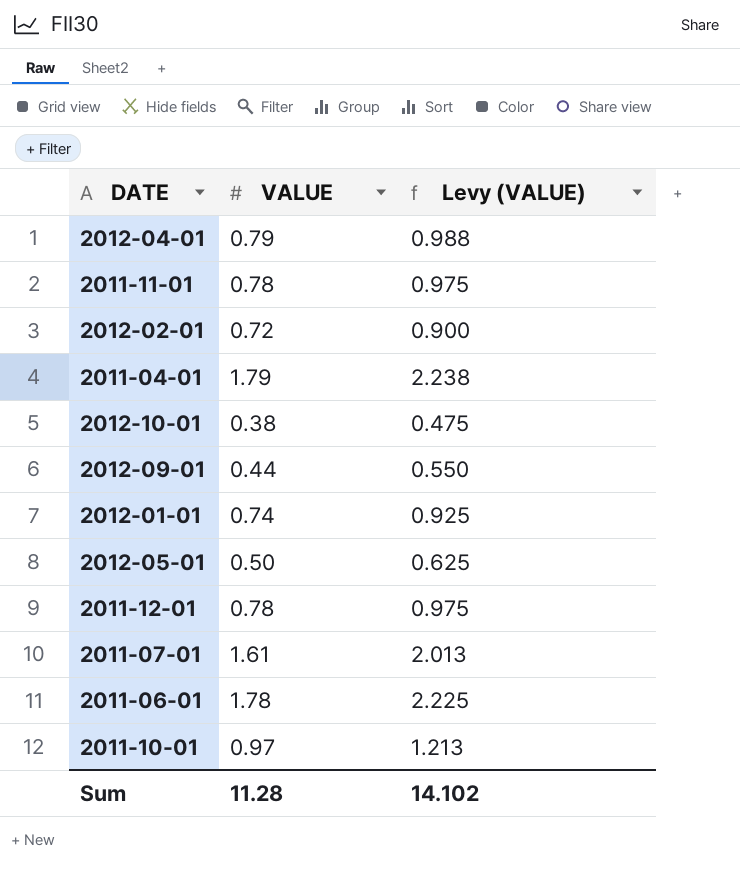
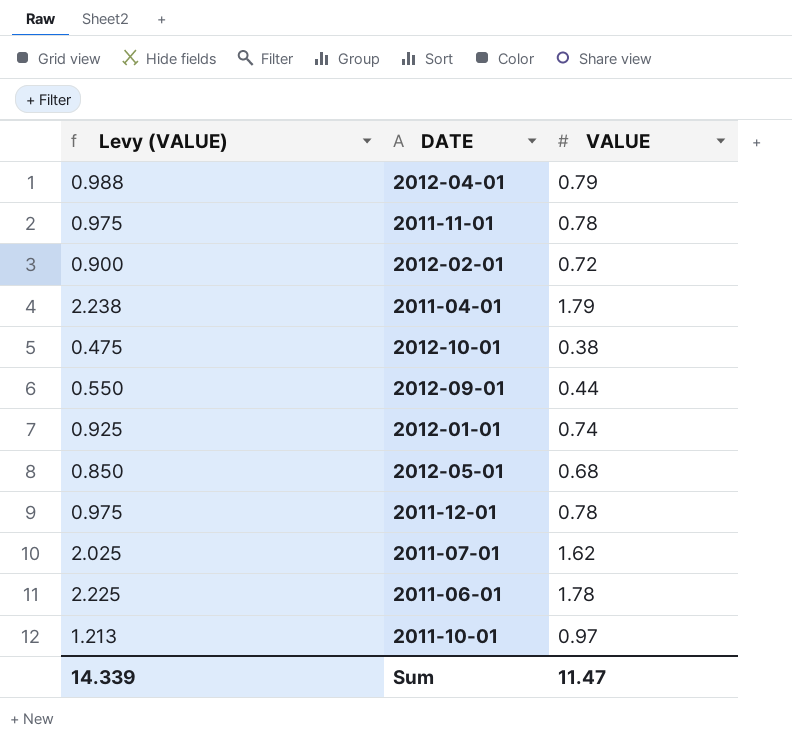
column Levy (VALUE) | position: 3 -> 1
2012-05-01 | Levy (VALUE): 0.625 -> 0.850
2012-05-01 | VALUE: 0.50 -> 0.68
2011-07-01 | Levy (VALUE): 2.013 -> 2.025
2011-07-01 | VALUE: 1.61 -> 1.62
Sum | Levy (VALUE): 14.102 -> 14.339
Sum | VALUE: 11.28 -> 11.47

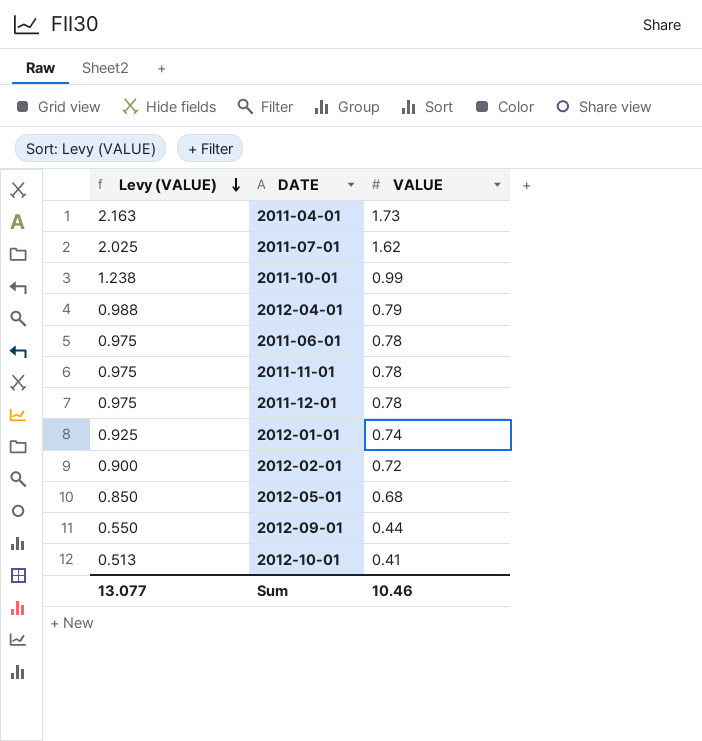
row order: none -> Levy (VALUE) descending
2011-04-01 | Levy (VALUE): 2.238 -> 2.163
2011-04-01 | VALUE: 1.79 -> 1.73
2011-10-01 | Levy (VALUE): 1.213 -> 1.238
2011-10-01 | VALUE: 0.97 -> 0.99
2011-06-01 | Levy (VALUE): 2.225 -> 0.975
2011-06-01 | VALUE: 1.78 -> 0.78
2012-10-01 | Levy (VALUE): 0.475 -> 0.513
2012-10-01 | VALUE: 0.38 -> 0.41
Sum | Levy (VALUE): 14.339 -> 13.077
Sum | VALUE: 11.47 -> 10.46

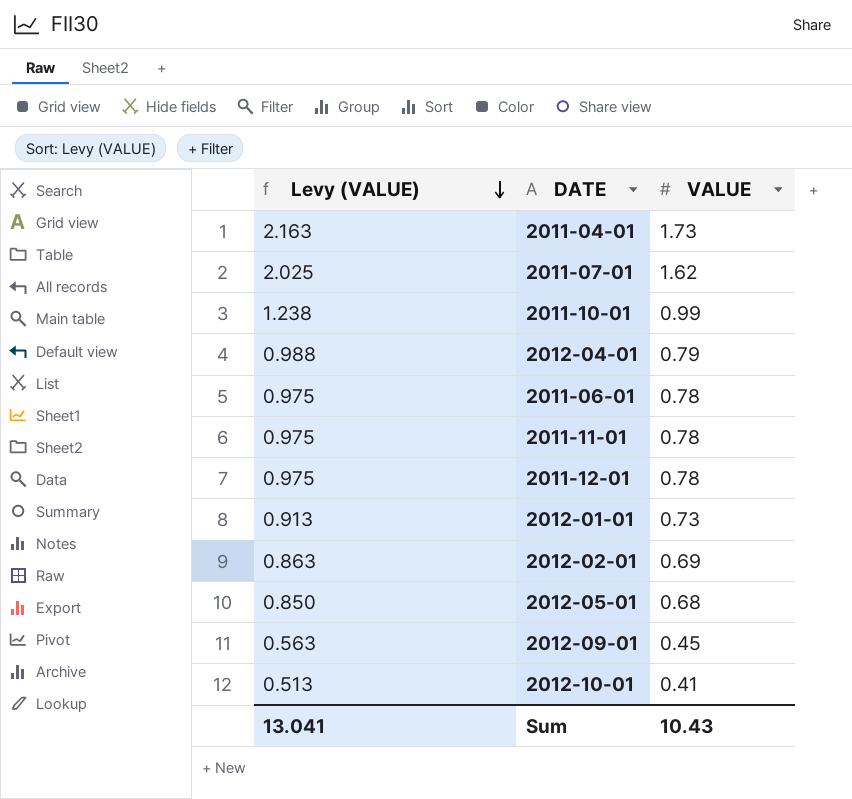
2012-01-01 | Levy (VALUE): 0.925 -> 0.913
2012-01-01 | VALUE: 0.74 -> 0.73
2012-02-01 | Levy (VALUE): 0.900 -> 0.863
2012-02-01 | VALUE: 0.72 -> 0.69
2012-09-01 | Levy (VALUE): 0.550 -> 0.563
2012-09-01 | VALUE: 0.44 -> 0.45
Sum | Levy (VALUE): 13.077 -> 13.041
Sum | VALUE: 10.46 -> 10.43

